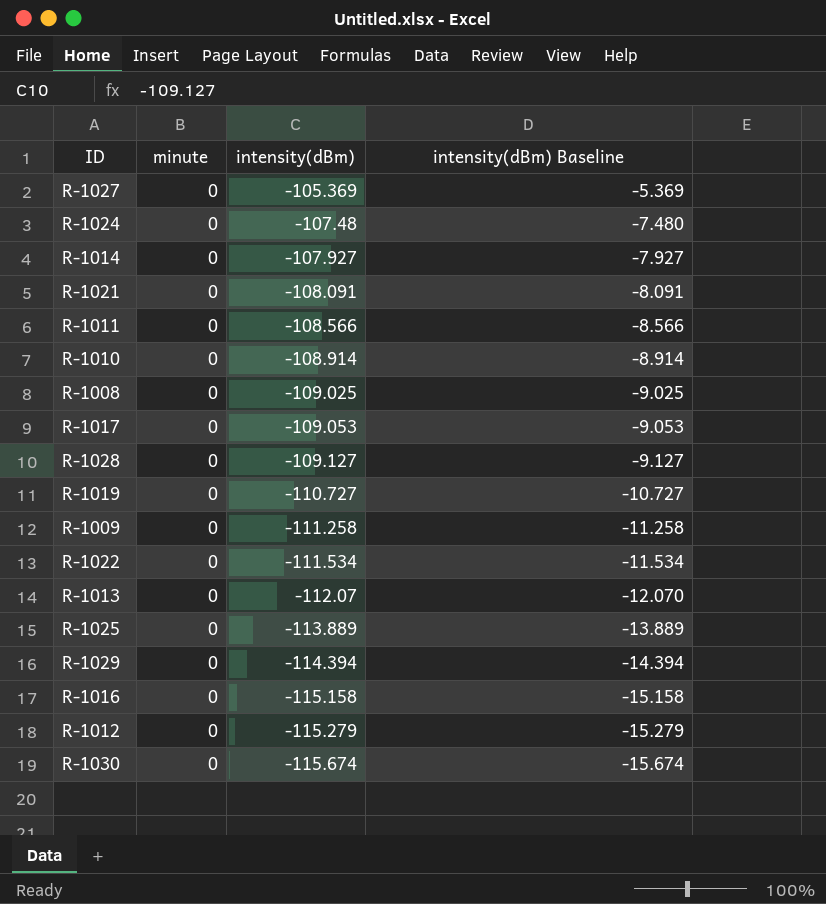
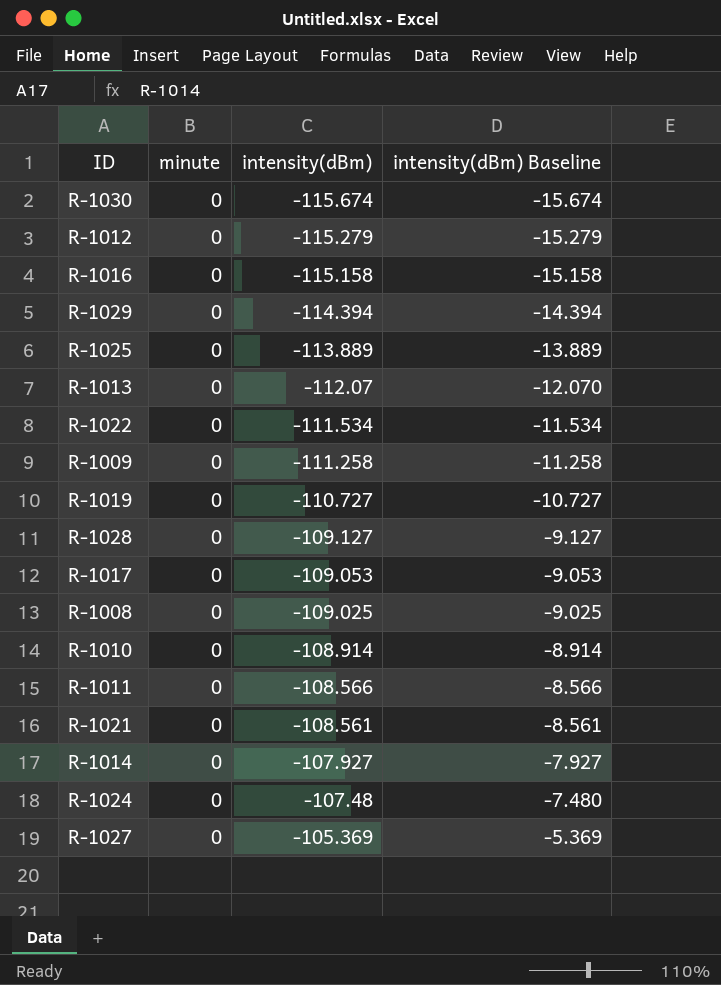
row order: intensity(dBm) descending -> intensity(dBm) ascending
R-1021 | intensity(dBm): -108.091 -> -108.561
R-1021 | intensity(dBm) Baseline: -8.091 -> -8.561

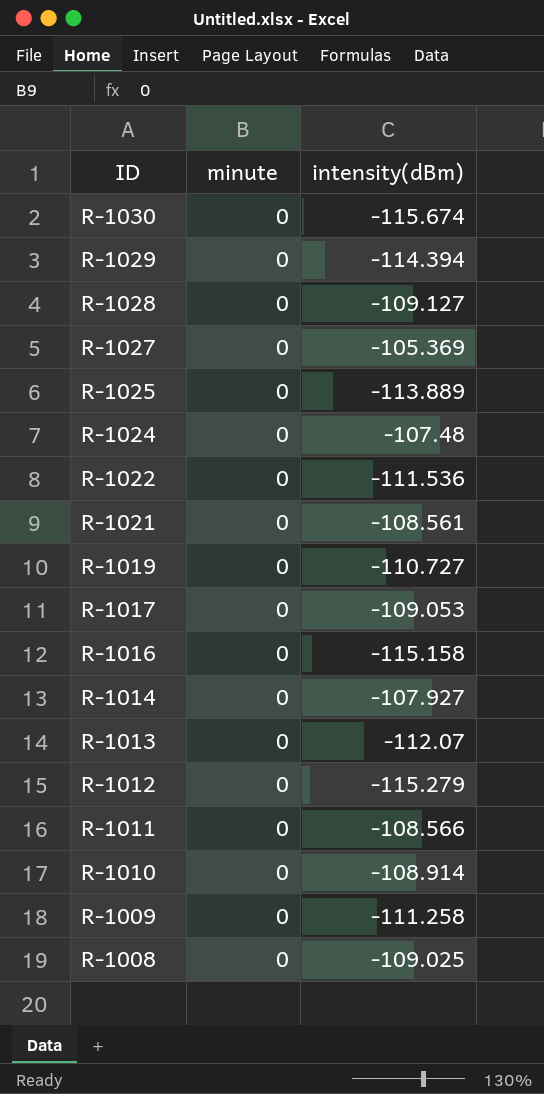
row order: intensity(dBm) ascending -> ID descending
column intensity(dBm) Baseline | formula: [intensity(dBm)] + 100 -> none
R-1022 | intensity(dBm): -111.534 -> -111.536

